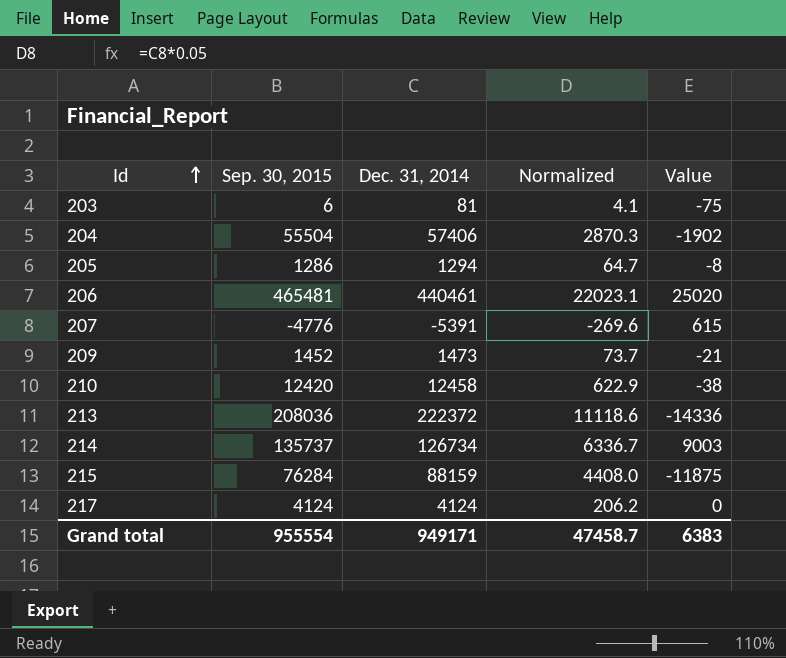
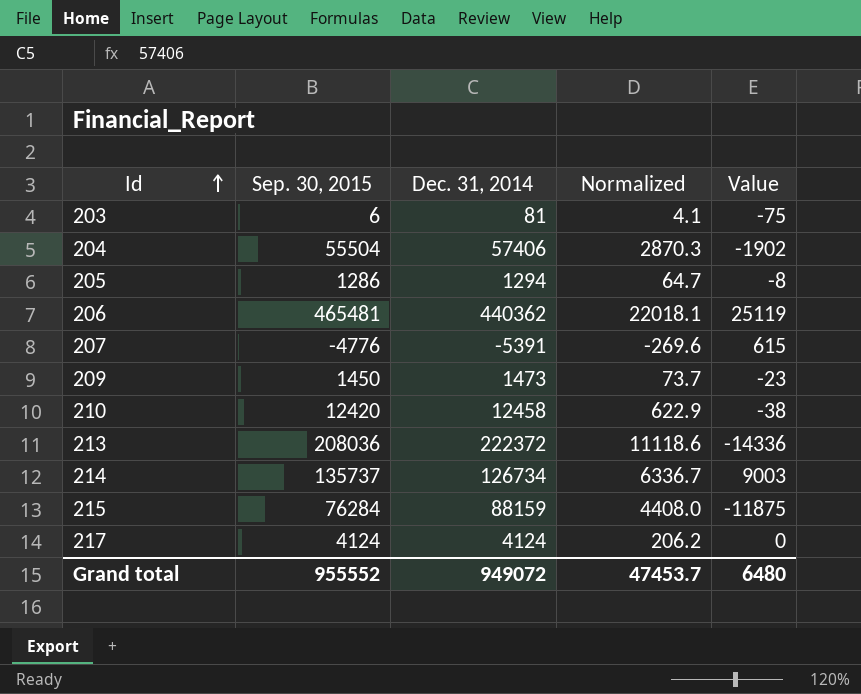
206 | Dec. 31, 2014: 440461 -> 440362
206 | Normalized: 22023.1 -> 22018.1
206 | Value: 25020 -> 25119
209 | Sep. 30, 2015: 1452 -> 1450
209 | Value: -21 -> -23
Grand total | Sep. 30, 2015: 955554 -> 955552
Grand total | Dec. 31, 2014: 949171 -> 949072
Grand total | Normalized: 47458.7 -> 47453.7
Grand total | Value: 6383 -> 6480

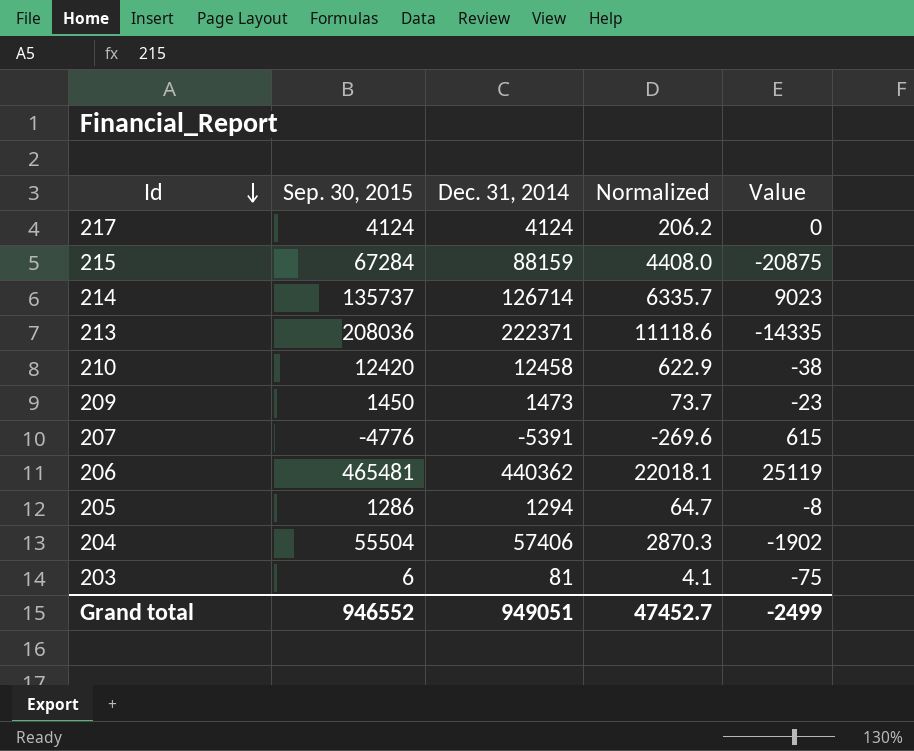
row order: Id ascending -> Id descending
215 | Sep. 30, 2015: 76284 -> 67284
215 | Value: -11875 -> -20875
214 | Dec. 31, 2014: 126734 -> 126714
214 | Normalized: 6336.7 -> 6335.7
214 | Value: 9003 -> 9023
213 | Dec. 31, 2014: 222372 -> 222371
213 | Value: -14336 -> -14335
Grand total | Sep. 30, 2015: 955552 -> 946552
Grand total | Dec. 31, 2014: 949072 -> 949051
Grand total | Normalized: 47453.7 -> 47452.7
Grand total | Value: 6480 -> -2499

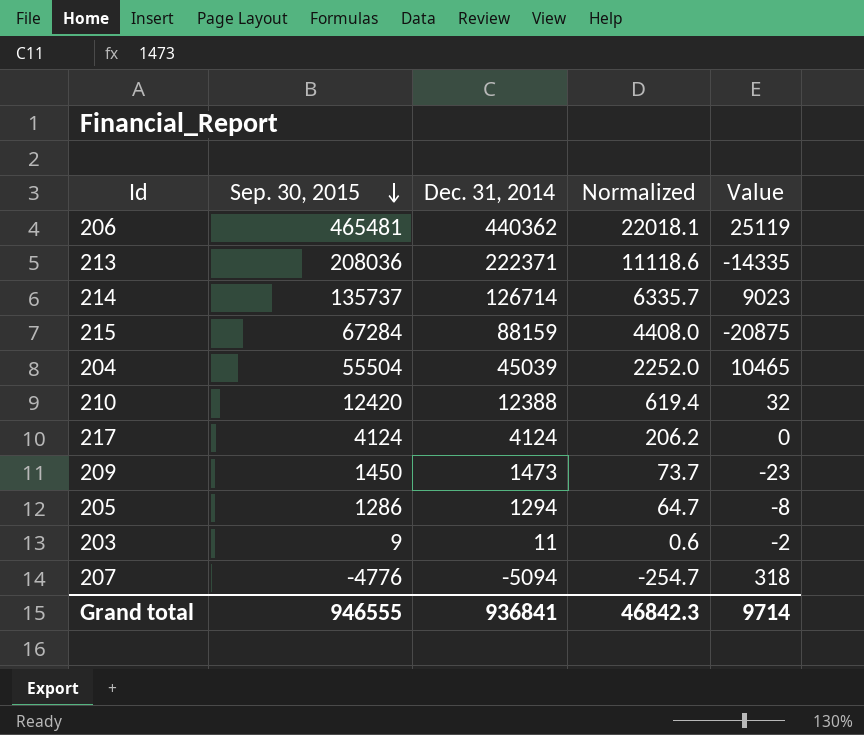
row order: Id descending -> Sep. 30, 2015 descending
204 | Dec. 31, 2014: 57406 -> 45039
204 | Normalized: 2870.3 -> 2252.0
204 | Value: -1902 -> 10465
210 | Dec. 31, 2014: 12458 -> 12388
210 | Normalized: 622.9 -> 619.4
210 | Value: -38 -> 32
203 | Sep. 30, 2015: 6 -> 9
203 | Dec. 31, 2014: 81 -> 11
203 | Normalized: 4.1 -> 0.6
203 | Value: -75 -> -2
207 | Dec. 31, 2014: -5391 -> -5094
207 | Normalized: -269.6 -> -254.7
207 | Value: 615 -> 318
Grand total | Sep. 30, 2015: 946552 -> 946555
Grand total | Dec. 31, 2014: 949051 -> 936841
Grand total | Normalized: 47452.7 -> 46842.3
Grand total | Value: -2499 -> 9714

